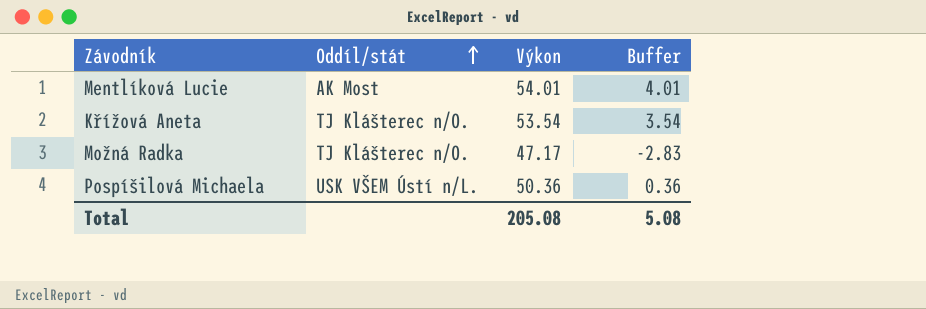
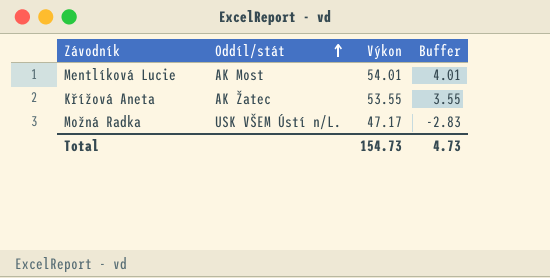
row Pospíšilová Michaela: USK VŠEM Ústí n/L. | 50.36 | 0.36 -> none
Křížová Aneta | Oddíl/stát: TJ Klášterec n/O. -> AK Žatec
Křížová Aneta | Výkon: 53.54 -> 53.55
Křížová Aneta | Buffer: 3.54 -> 3.55
Možná Radka | Oddíl/stát: TJ Klášterec n/O. -> USK VŠEM Ústí n/L.
Total | Výkon: 205.08 -> 154.73
Total | Buffer: 5.08 -> 4.73

